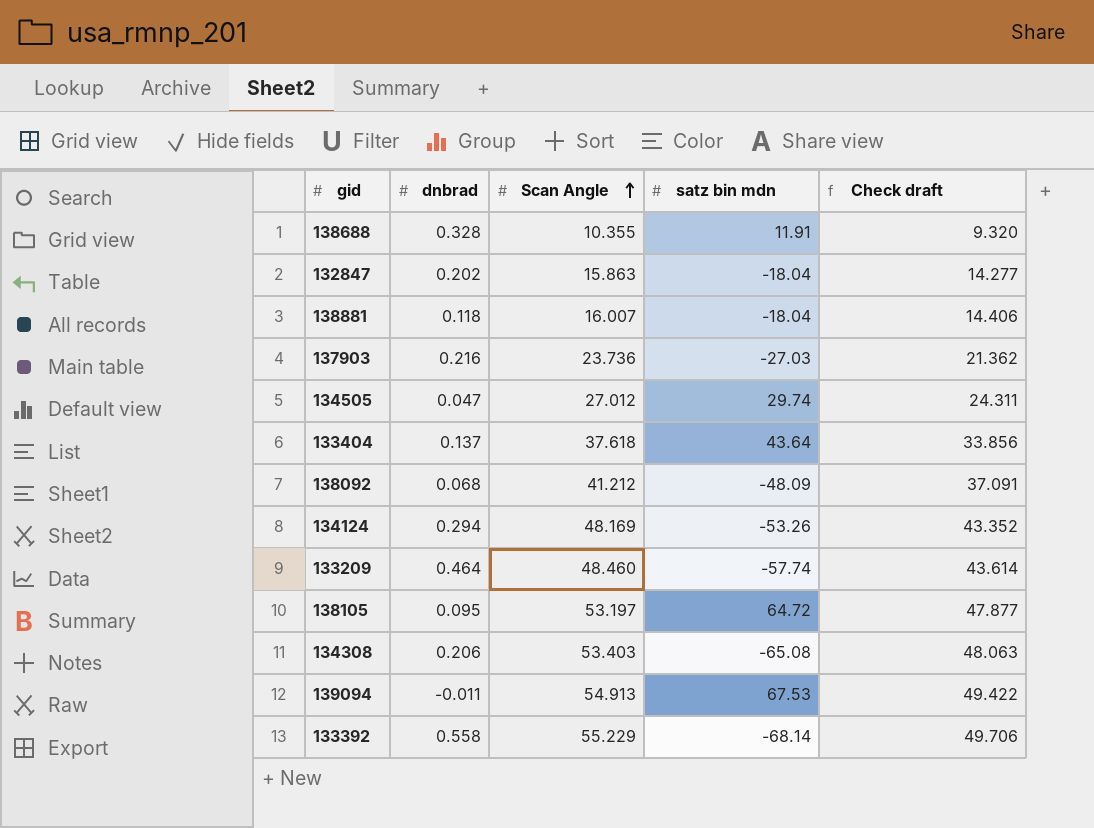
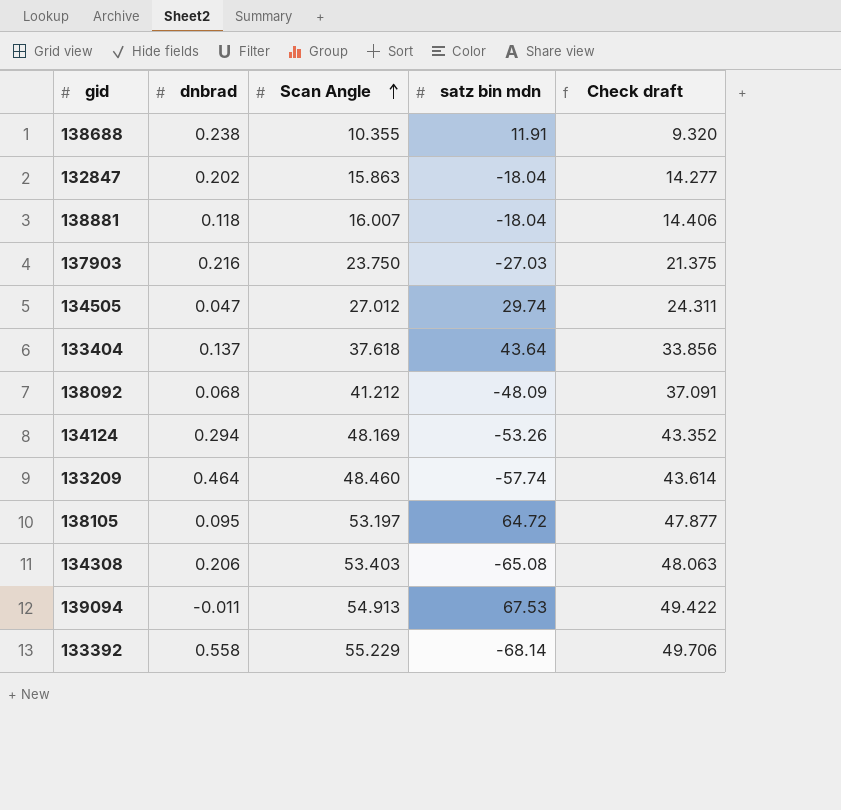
138688 | dnbrad: 0.328 -> 0.238
137903 | Scan Angle: 23.736 -> 23.750
137903 | Check draft: 21.362 -> 21.375

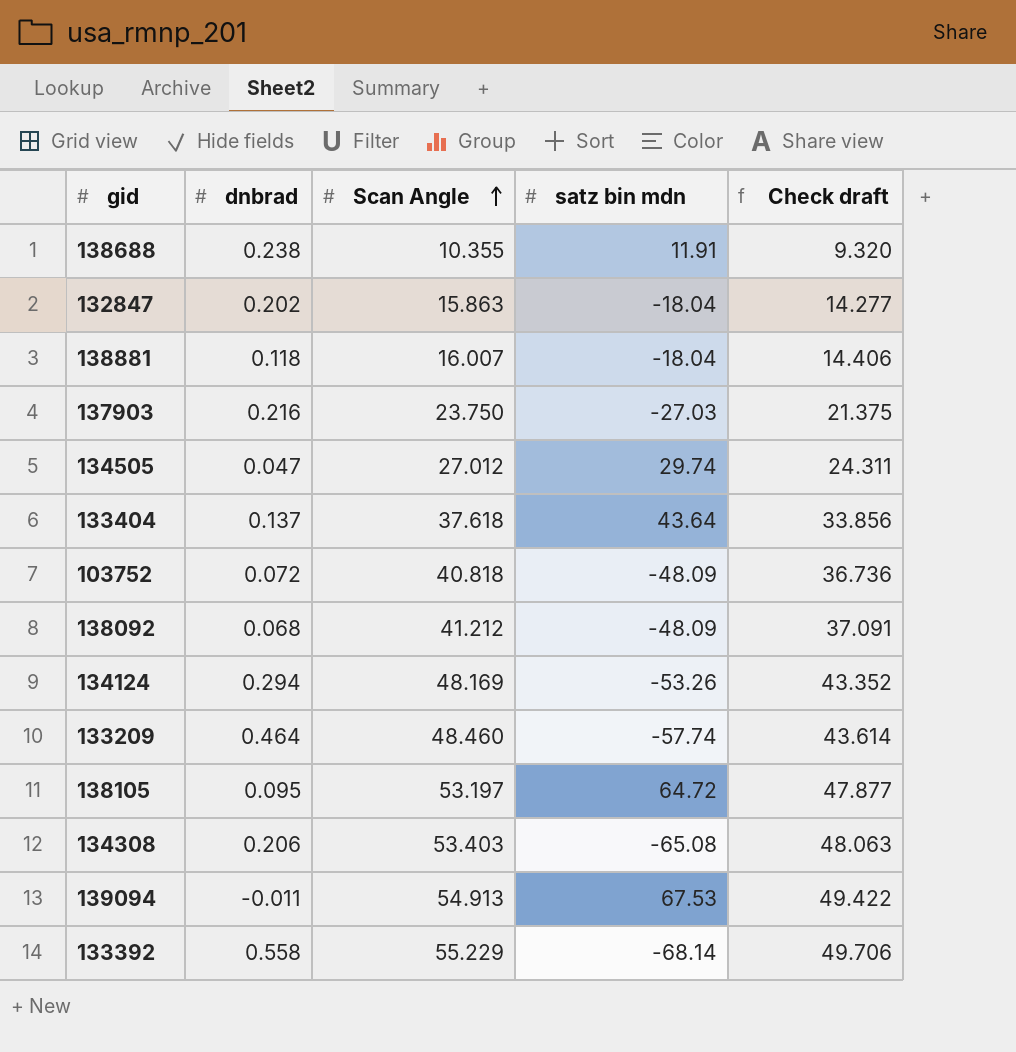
row 103752: none -> 0.072 | 40.818 | -48.09 | 36.736

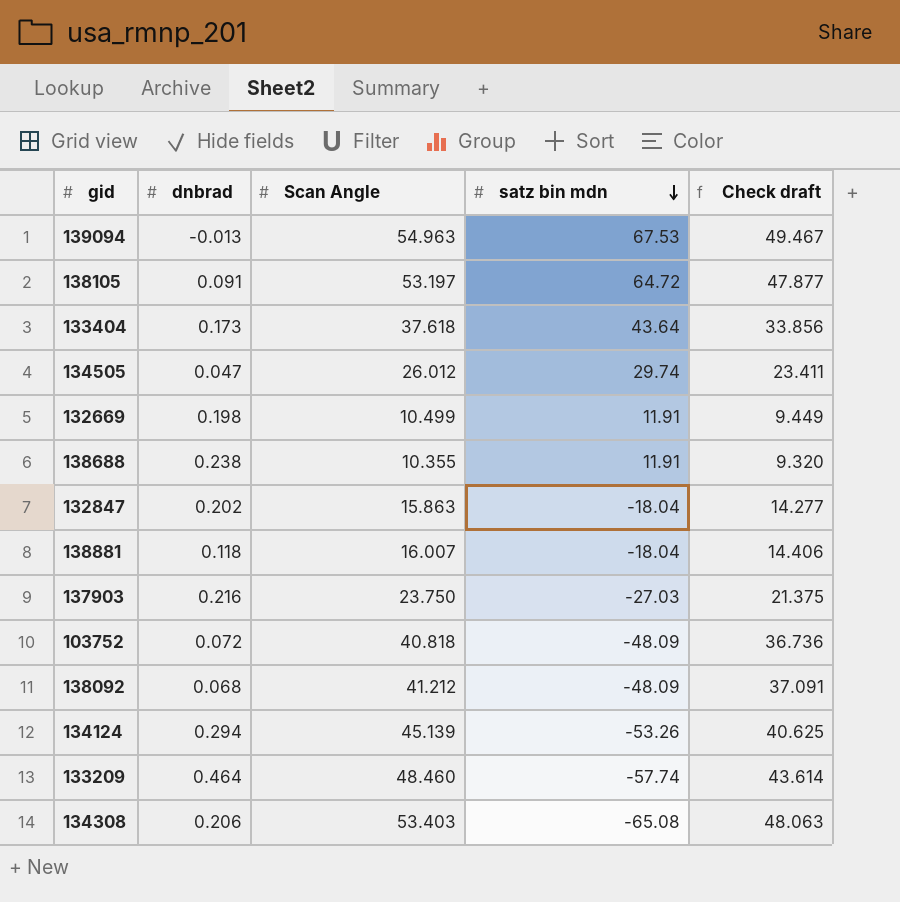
row order: Scan Angle ascending -> satz bin mdn descending
row 133392: 0.558 | 55.229 | -68.14 | 49.706 -> none
139094 | dnbrad: -0.011 -> -0.013
139094 | Scan Angle: 54.913 -> 54.963
139094 | Check draft: 49.422 -> 49.467
138105 | dnbrad: 0.095 -> 0.091
133404 | dnbrad: 0.137 -> 0.173
134505 | Scan Angle: 27.012 -> 26.012
134505 | Check draft: 24.311 -> 23.411
row 132669: none -> 0.198 | 10.499 | 11.91 | 9.449
134124 | Scan Angle: 48.169 -> 45.139
134124 | Check draft: 43.352 -> 40.625

